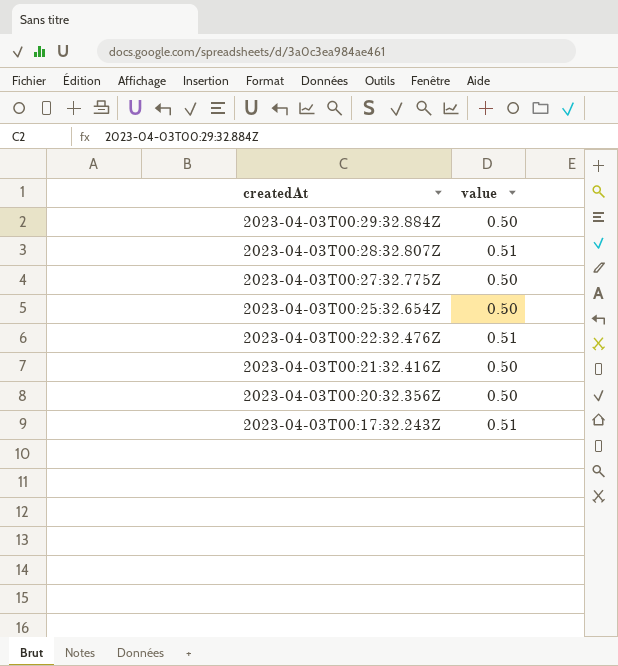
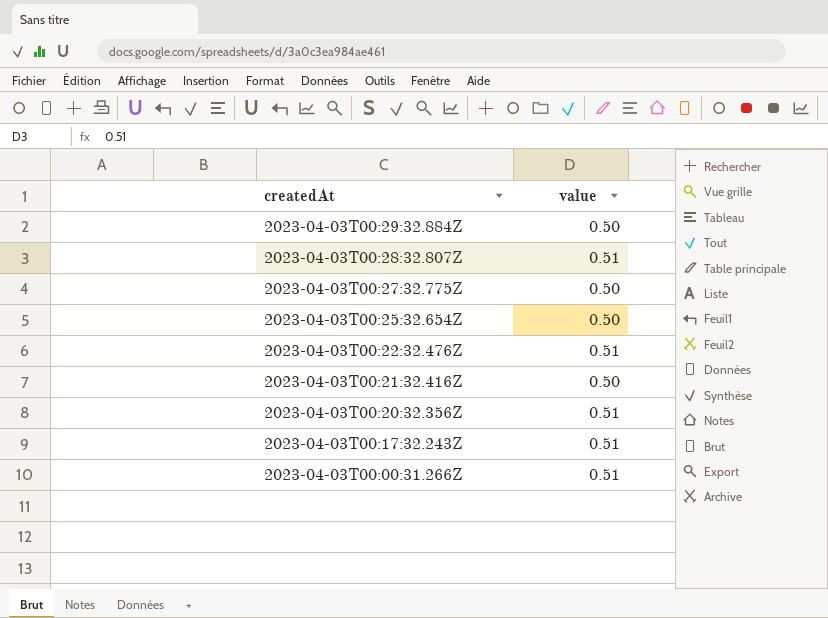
2023-04-03T00:20:32.356Z | value: 0.50 -> 0.51
row 2023-04-03T00:00:31.266Z: none -> 0.51

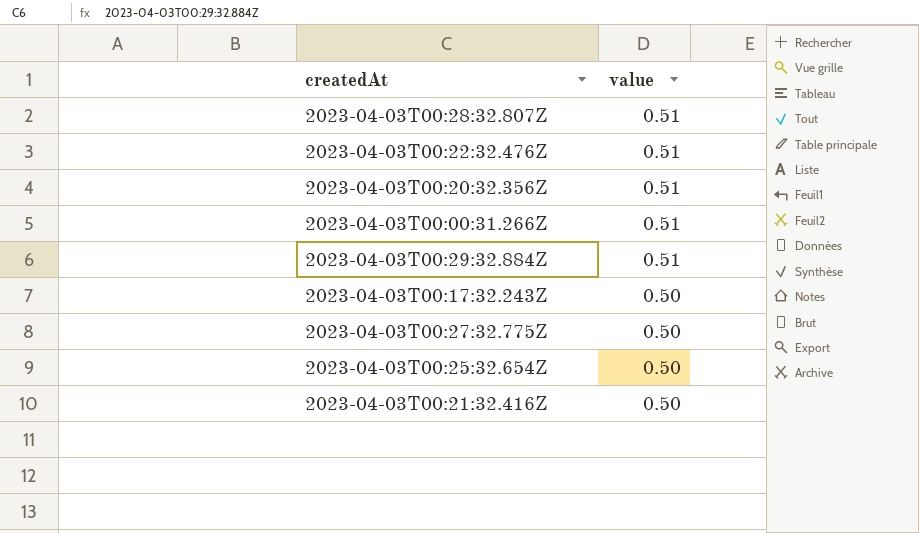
row order: createdAt descending -> value descending
2023-04-03T00:29:32.884Z | value: 0.50 -> 0.51
2023-04-03T00:17:32.243Z | value: 0.51 -> 0.50

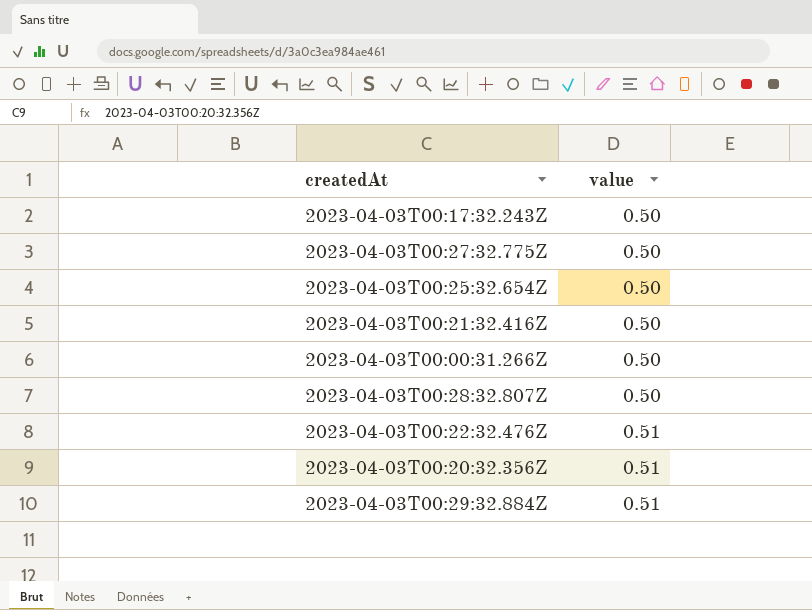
row order: value descending -> value ascending
2023-04-03T00:00:31.266Z | value: 0.51 -> 0.50
2023-04-03T00:28:32.807Z | value: 0.51 -> 0.50

